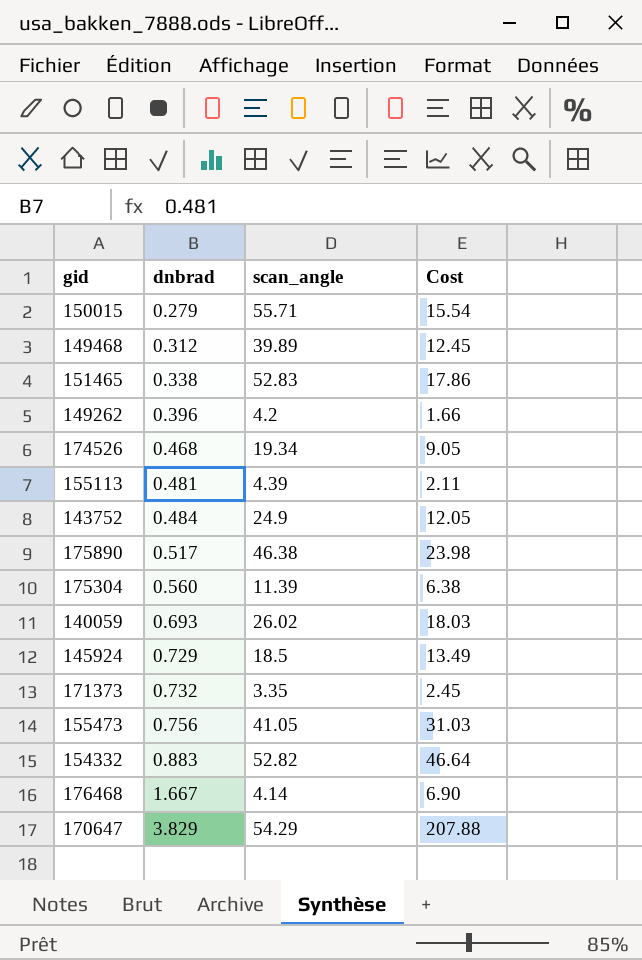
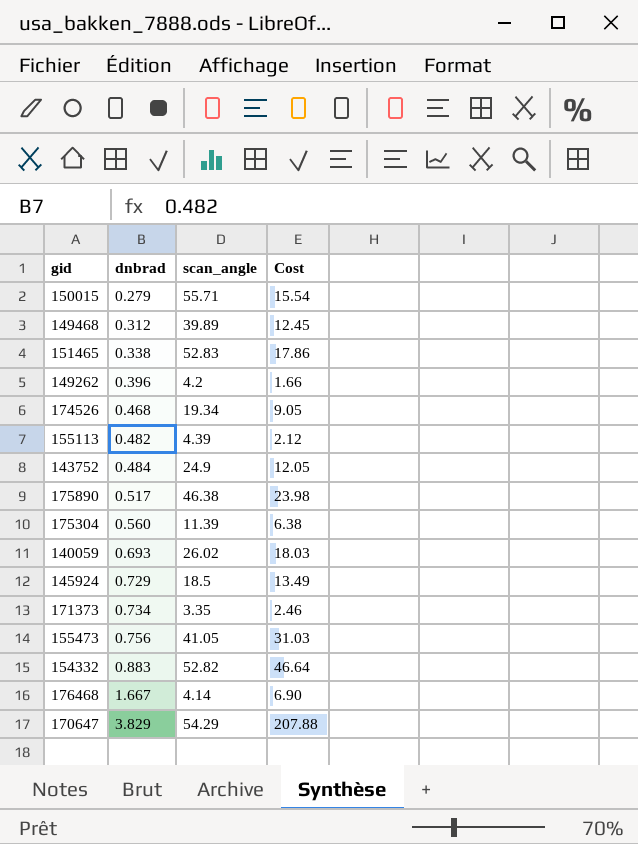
155113 | dnbrad: 0.481 -> 0.482
155113 | Cost: 2.11 -> 2.12
171373 | dnbrad: 0.732 -> 0.734
171373 | Cost: 2.45 -> 2.46

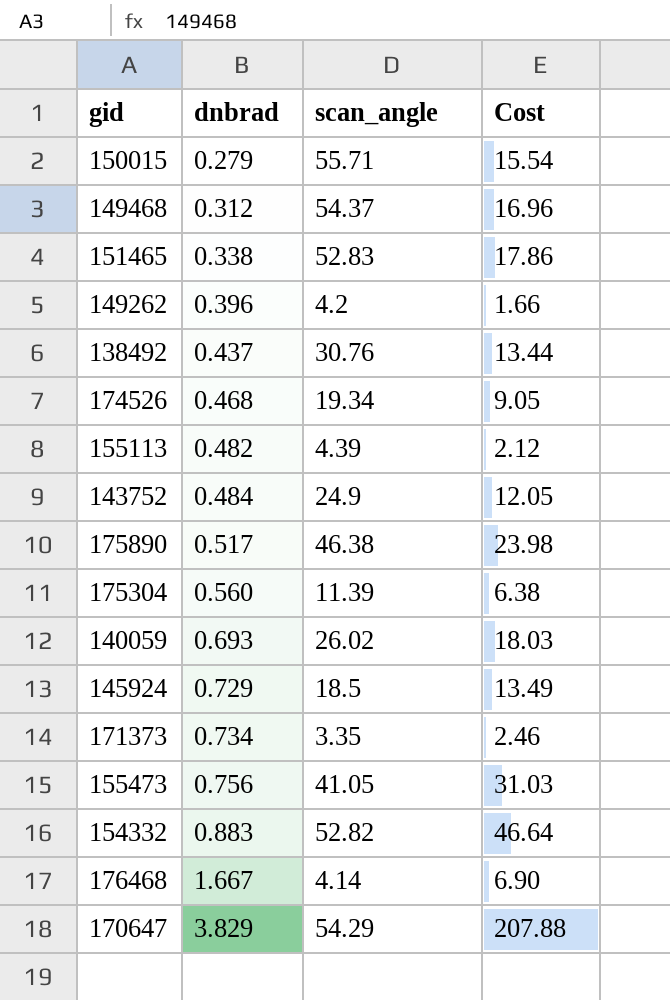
149468 | scan_angle: 39.89 -> 54.37
149468 | Cost: 12.45 -> 16.96
row 138492: none -> 0.437 | 30.76 | 13.44

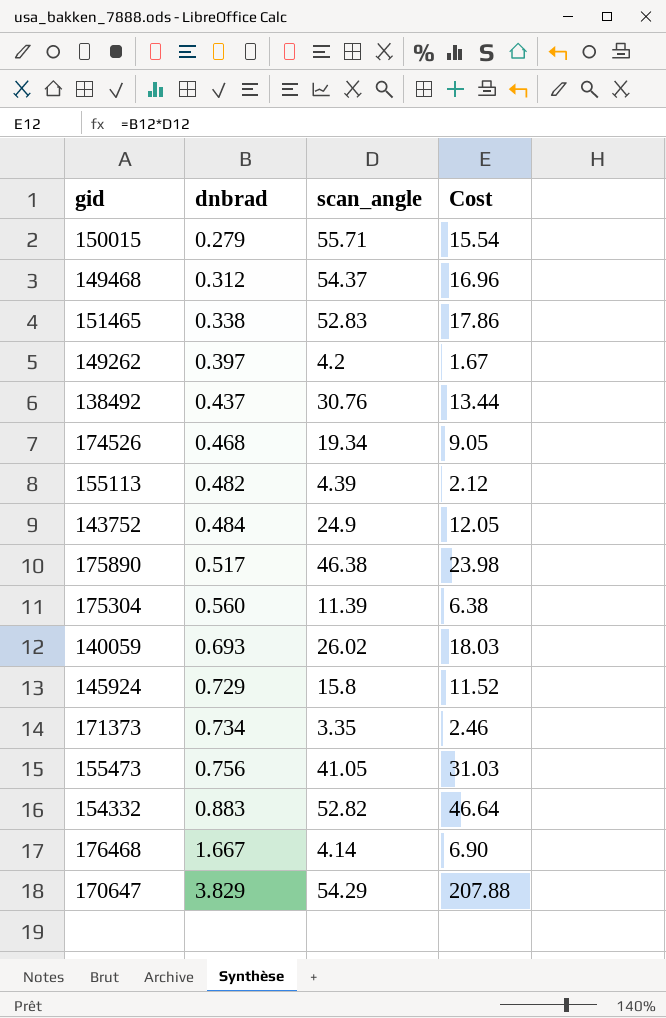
149262 | dnbrad: 0.396 -> 0.397
149262 | Cost: 1.66 -> 1.67
145924 | scan_angle: 18.5 -> 15.8
145924 | Cost: 13.49 -> 11.52

